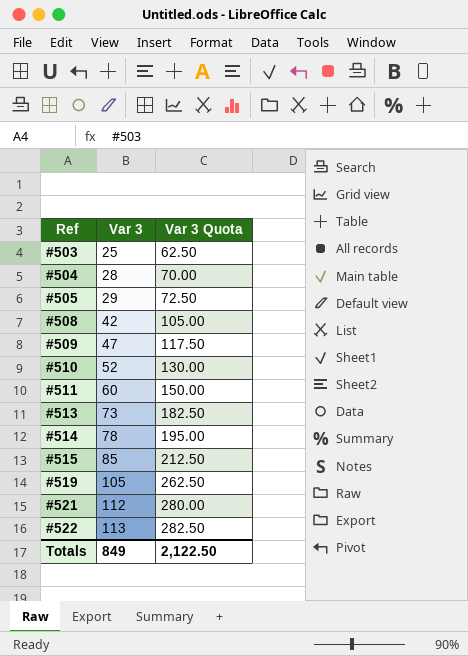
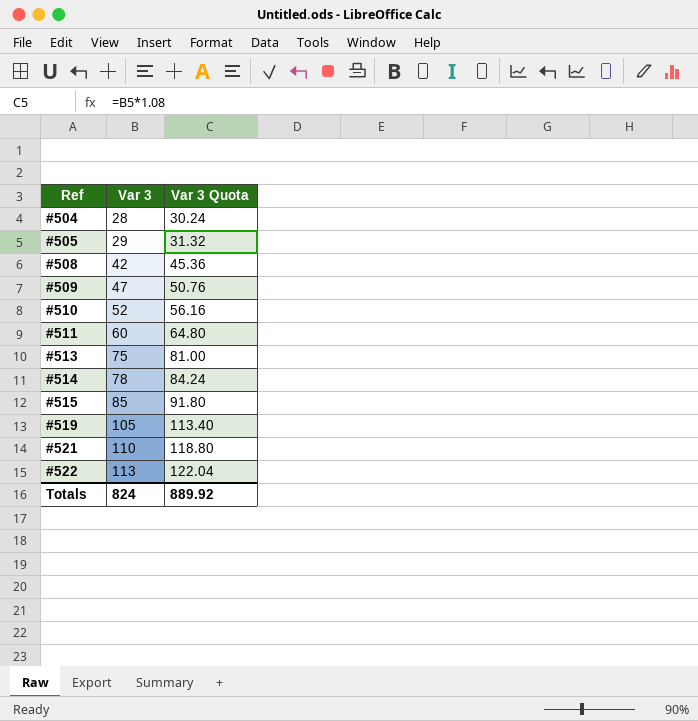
column Var 3 Quota | formula: [Var 3] * 2.5 -> [Var 3] * 1.08
row #503: 25 | 62.50 -> none
#513 | Var 3: 73 -> 75
#521 | Var 3: 112 -> 110
Totals | Var 3: 849 -> 824
Totals | Var 3 Quota: 2,122.50 -> 889.92

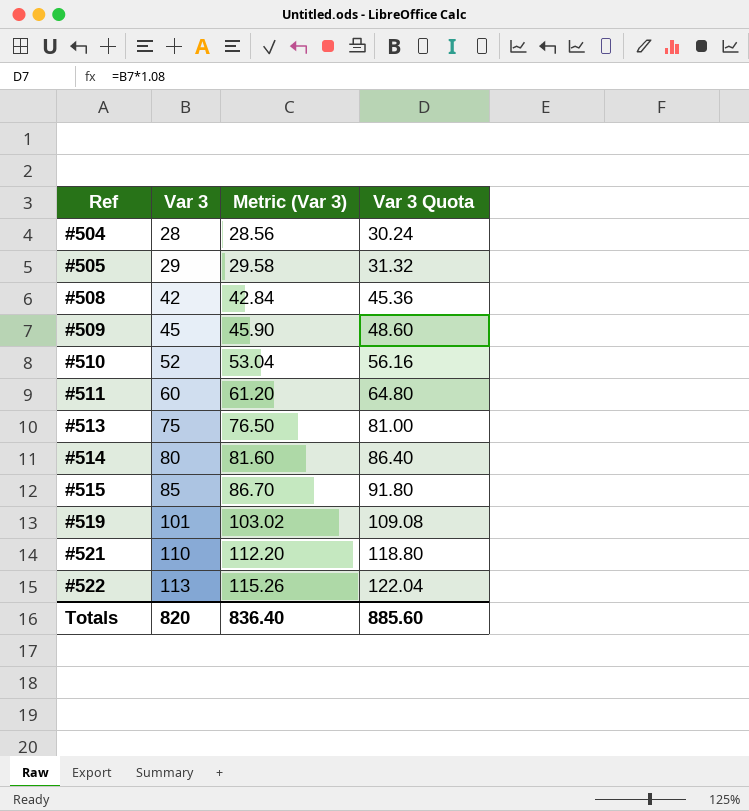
column Metric (Var 3) | formula: none -> [Var 3] * 1.02
#509 | Var 3: 47 -> 45
#509 | Var 3 Quota: 50.76 -> 48.60
#514 | Var 3: 78 -> 80
#514 | Var 3 Quota: 84.24 -> 86.40
#519 | Var 3: 105 -> 101
#519 | Var 3 Quota: 113.40 -> 109.08
Totals | Var 3: 824 -> 820
Totals | Var 3 Quota: 889.92 -> 885.60

